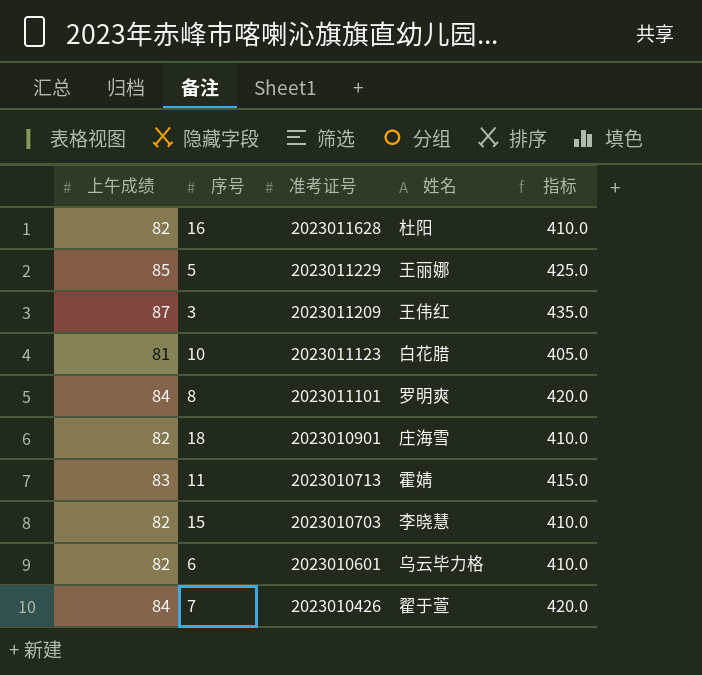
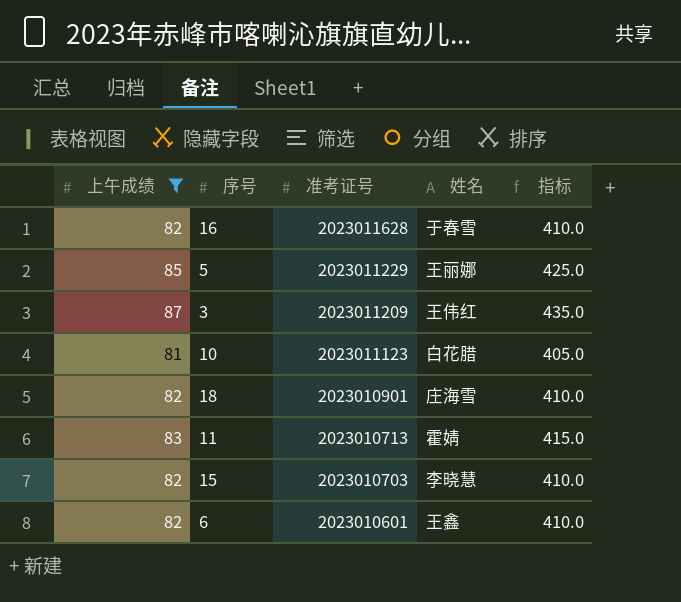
filter: none -> 上午成绩 != 84
16 | 姓名: 杜阳 -> 于春雪
6 | 姓名: 乌云毕力格 -> 王鑫

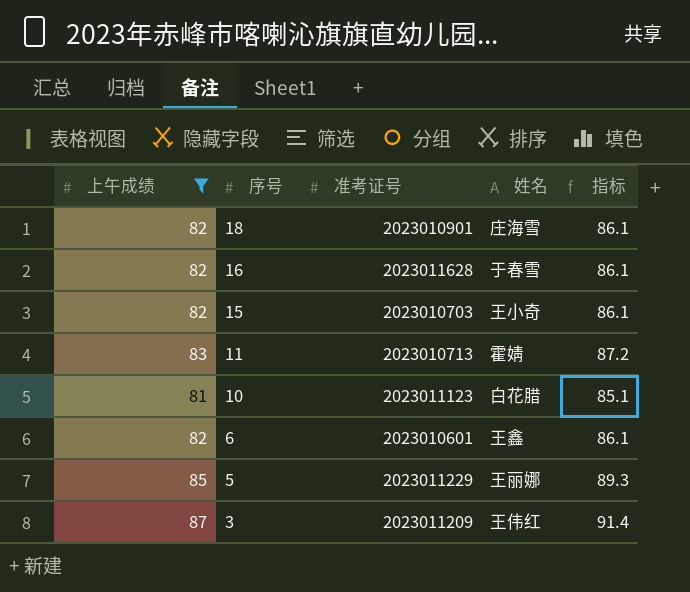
row order: 准考证号 descending -> 序号 descending
column 指标 | formula: [上午成绩] * 5 -> [上午成绩] * 1.05
15 | 姓名: 李晓慧 -> 王小奇

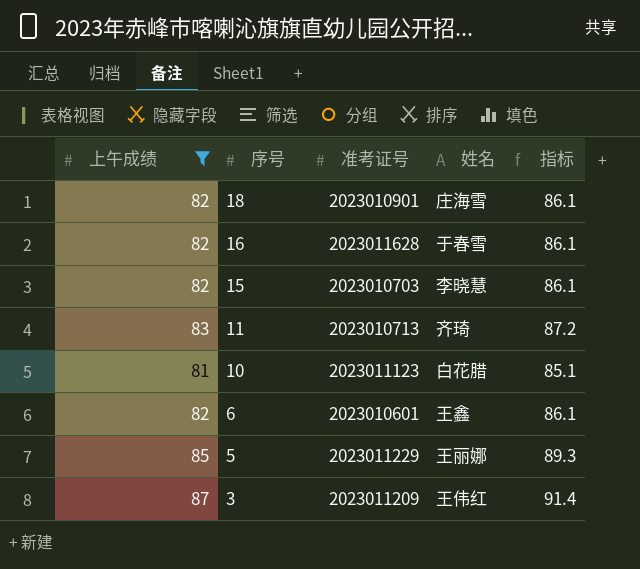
15 | 姓名: 王小奇 -> 李晓慧
11 | 姓名: 霍婧 -> 齐琦

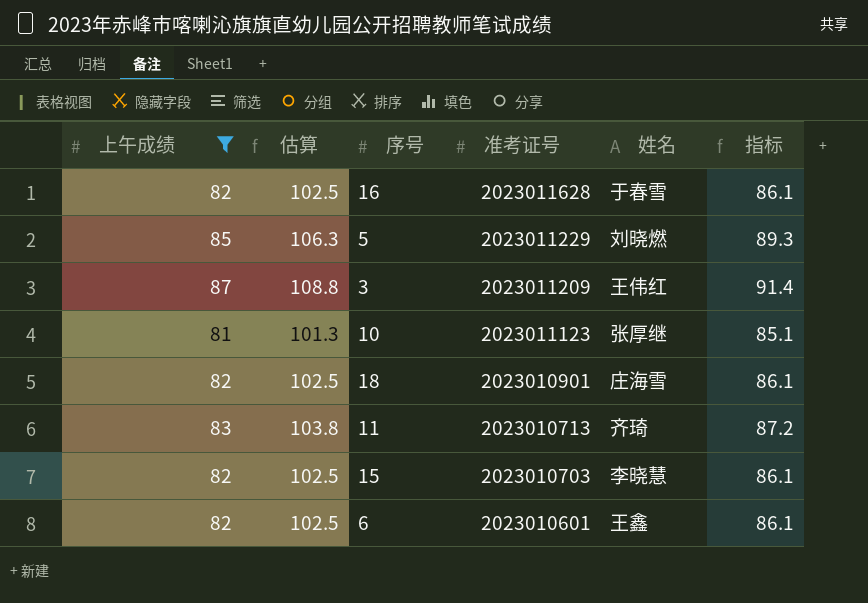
row order: 序号 descending -> 准考证号 descending
column 估算 | formula: none -> [上午成绩] * 1.25
5 | 姓名: 王丽娜 -> 刘晓燃
10 | 姓名: 白花腊 -> 张厚继

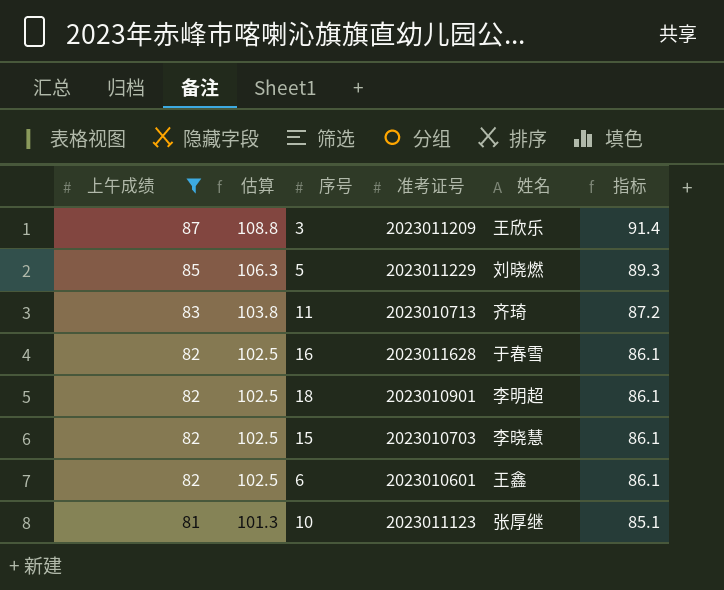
row order: 准考证号 descending -> 上午成绩 descending
3 | 姓名: 王伟红 -> 王欣乐
18 | 姓名: 庄海雪 -> 李明超

